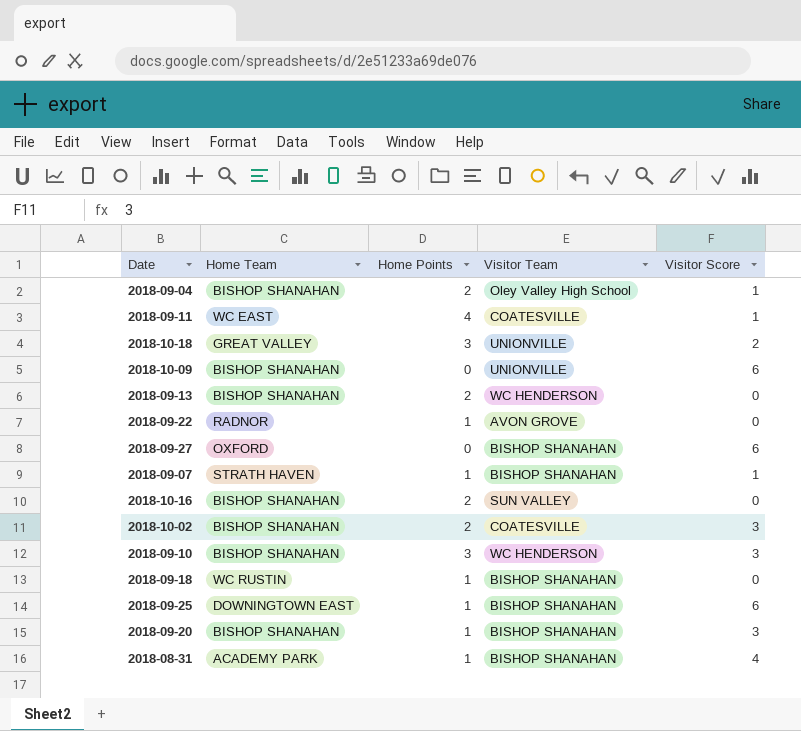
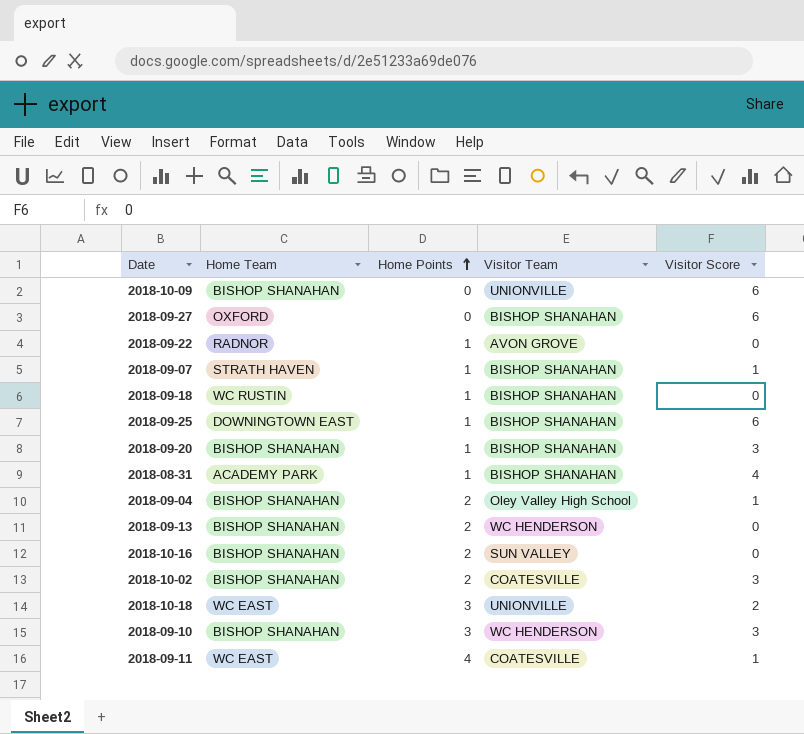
row order: none -> Home Points ascending
2018-10-18 | Home Team: GREAT VALLEY -> WC EAST

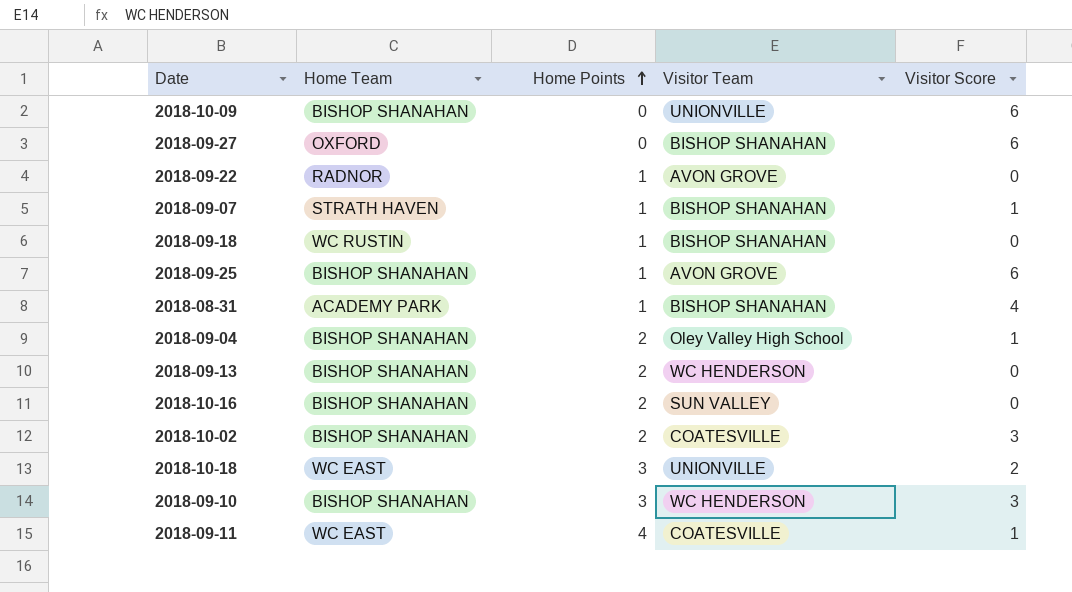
row 2018-09-20: BISHOP SHANAHAN | 1 | BISHOP SHANAHAN | 3 -> none
2018-09-25 | Home Team: DOWNINGTOWN EAST -> BISHOP SHANAHAN
2018-09-25 | Visitor Team: BISHOP SHANAHAN -> AVON GROVE

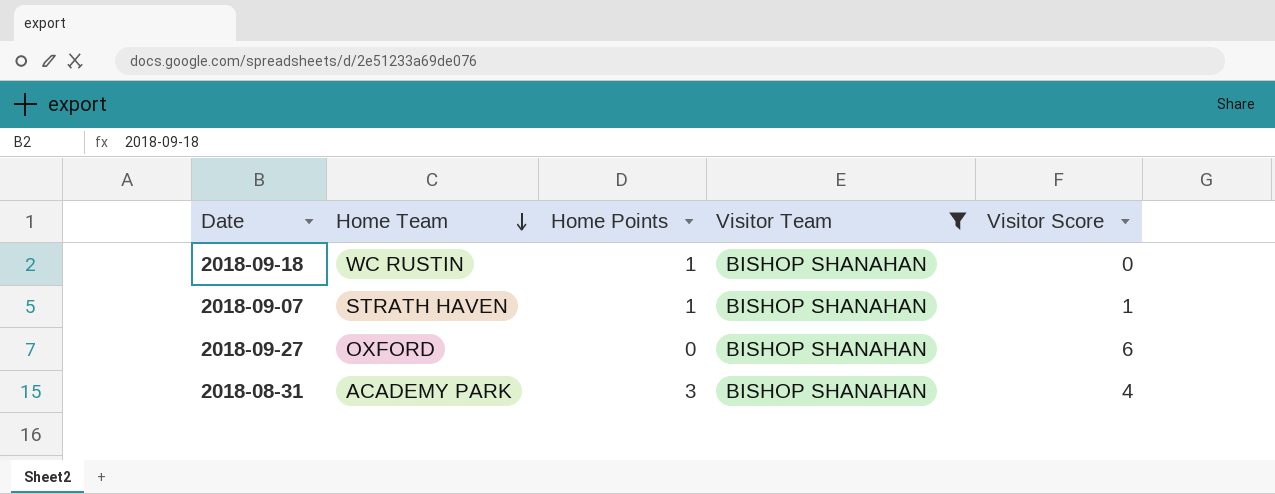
filter: none -> Visitor Team = BISHOP SHANAHAN
row order: Home Points ascending -> Home Team descending
2018-08-31 | Home Points: 1 -> 3

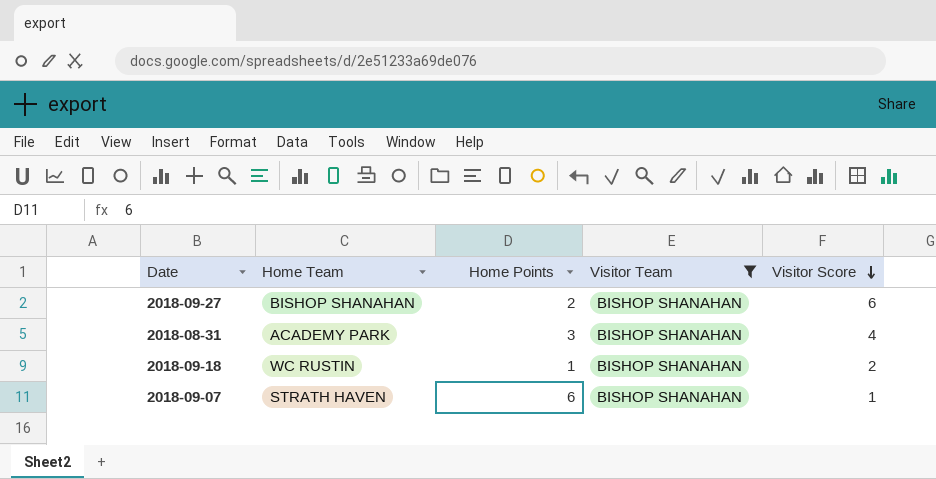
row order: Home Team descending -> Visitor Score descending
2018-09-27 | Home Team: OXFORD -> BISHOP SHANAHAN
2018-09-27 | Home Points: 0 -> 2
2018-09-18 | Visitor Score: 0 -> 2
2018-09-07 | Home Points: 1 -> 6

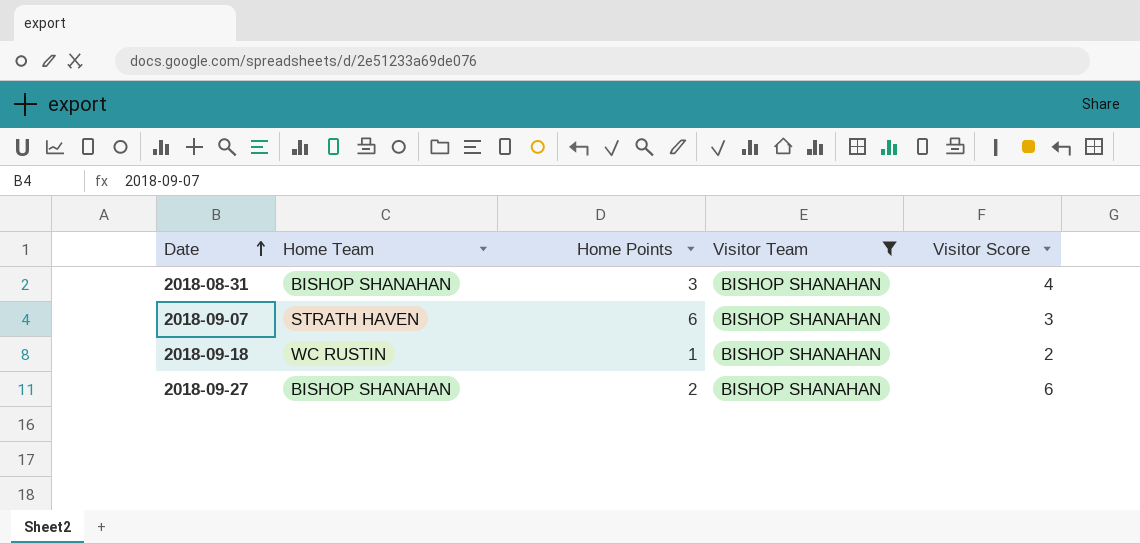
row order: Visitor Score descending -> Date ascending
2018-08-31 | Home Team: ACADEMY PARK -> BISHOP SHANAHAN
2018-09-07 | Visitor Score: 1 -> 3

